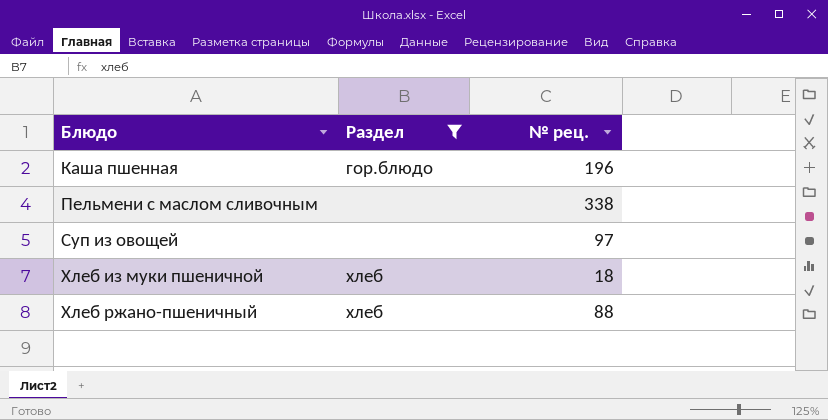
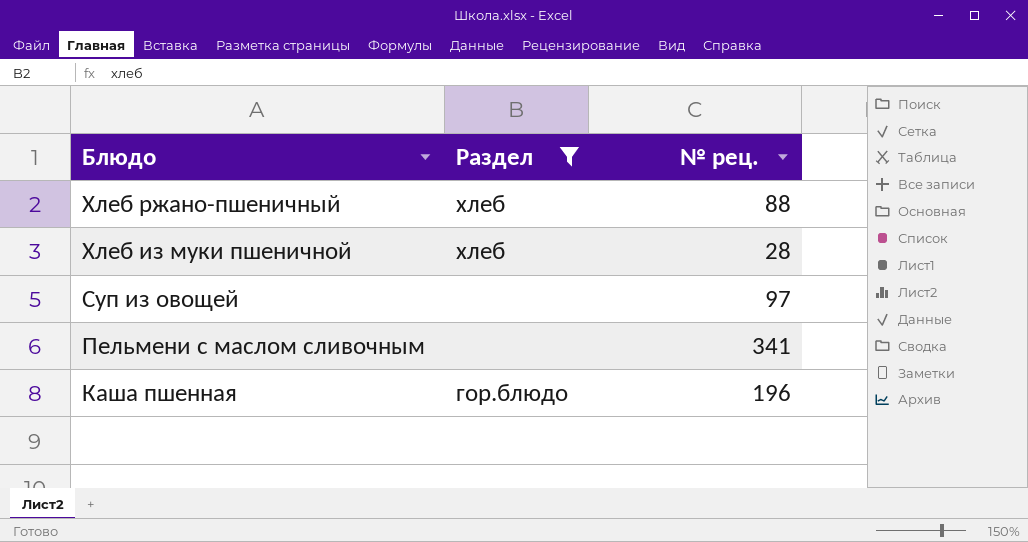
row order: Блюдо ascending -> Блюдо descending
Хлеб из муки пшеничной | № рец.: 18 -> 28
Пельмени с маслом сливочным | № рец.: 338 -> 341

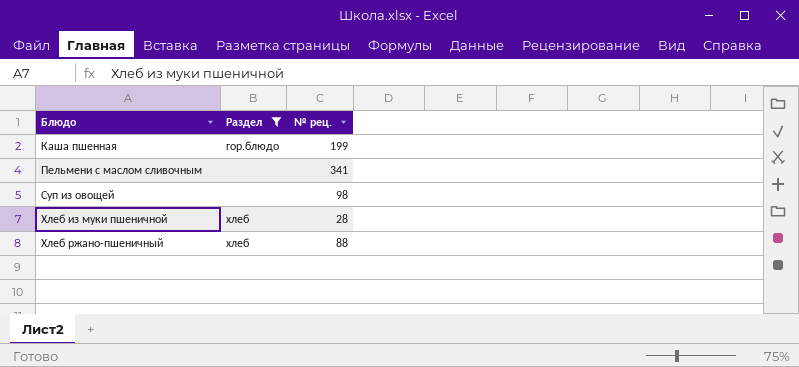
row order: Блюдо descending -> Блюдо ascending
Каша пшенная | № рец.: 196 -> 199
Суп из овощей | № рец.: 97 -> 98

